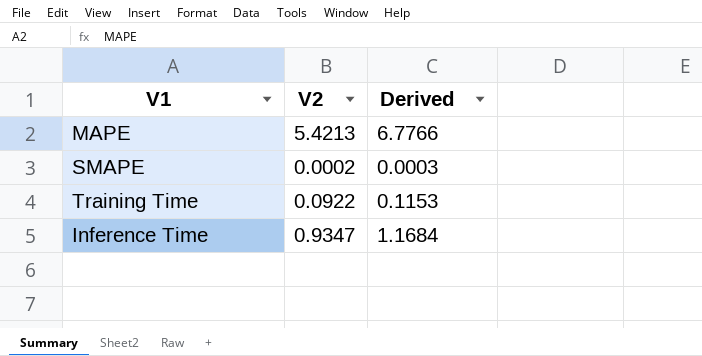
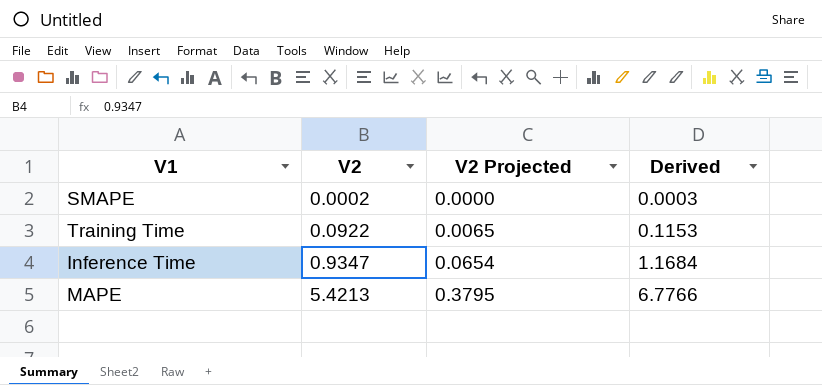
row order: none -> V2 ascending
column V2 Projected | formula: none -> [V2] * 0.07

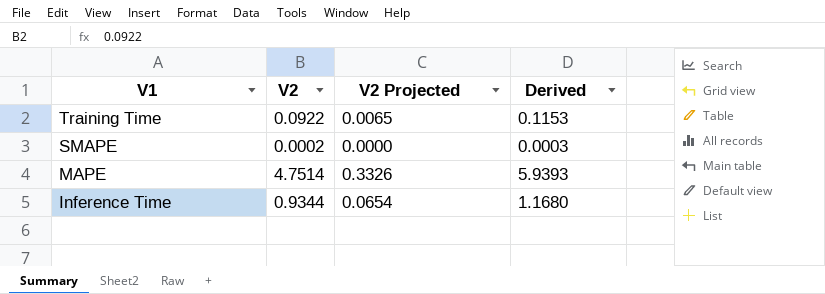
row order: V2 ascending -> V1 descending
MAPE | V2: 5.4213 -> 4.7514
MAPE | V2 Projected: 0.3795 -> 0.3326
MAPE | Derived: 6.7766 -> 5.9393
Inference Time | V2: 0.9347 -> 0.9344
Inference Time | Derived: 1.1684 -> 1.1680

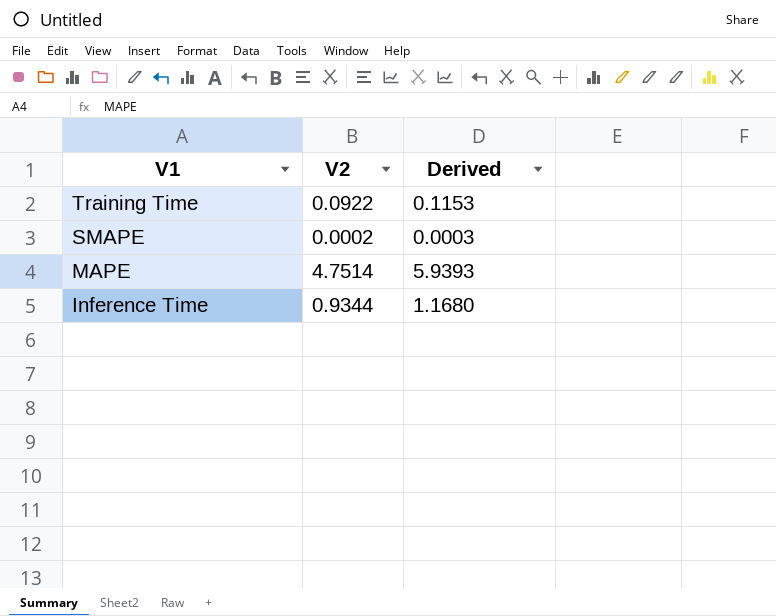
column V2 Projected | formula: [V2] * 0.07 -> none

